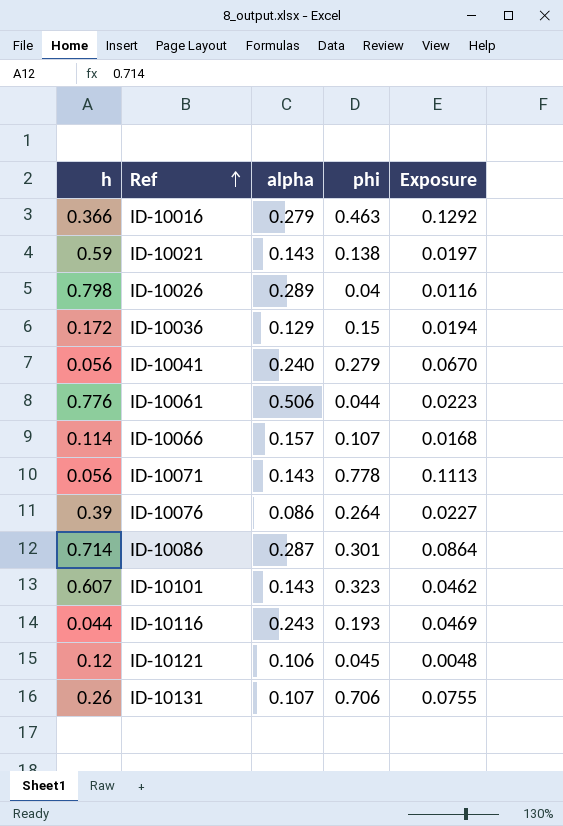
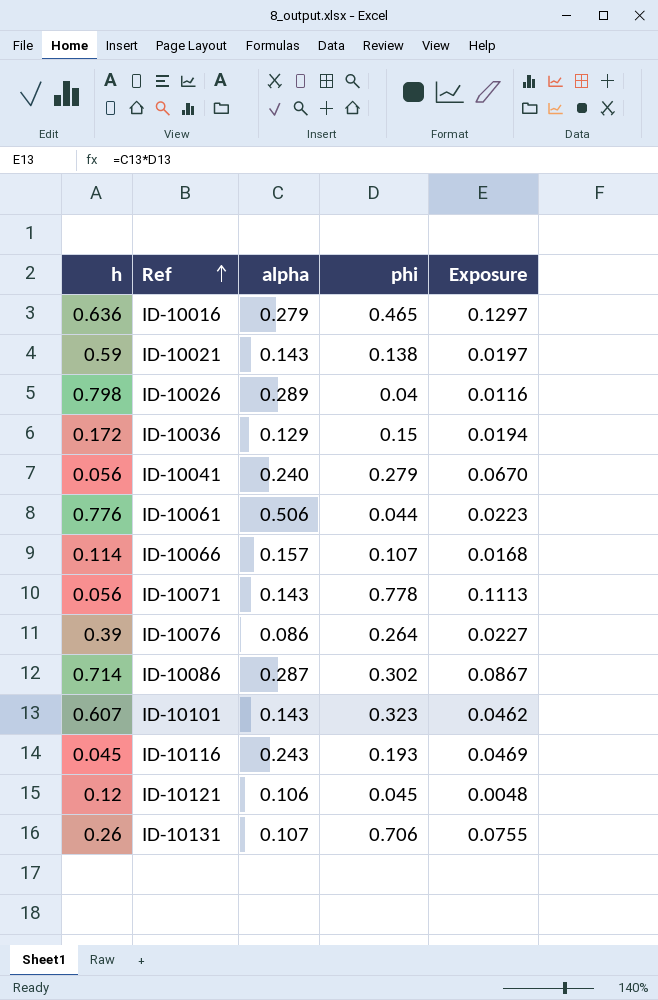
ID-10016 | h: 0.366 -> 0.636
ID-10016 | phi: 0.463 -> 0.465
ID-10016 | Exposure: 0.1292 -> 0.1297
ID-10086 | phi: 0.301 -> 0.302
ID-10086 | Exposure: 0.0864 -> 0.0867
ID-10116 | h: 0.044 -> 0.045

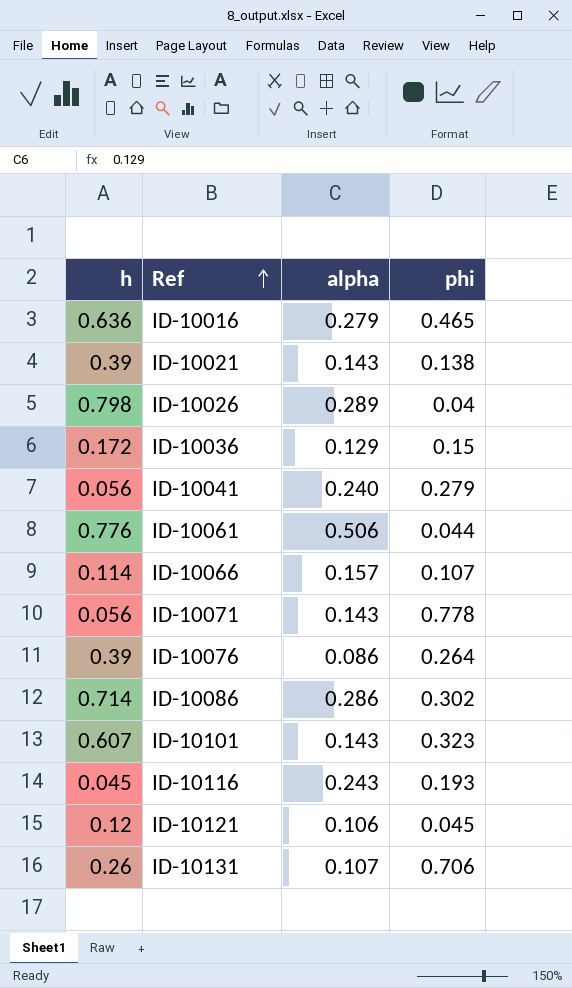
column Exposure | formula: [alpha] * [phi] -> none
ID-10021 | h: 0.59 -> 0.39
ID-10086 | alpha: 0.287 -> 0.286

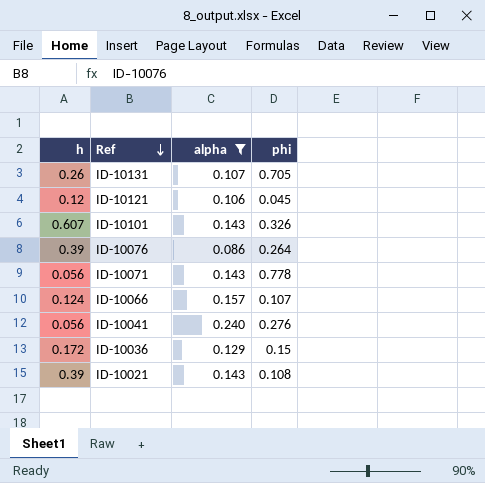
filter: none -> alpha <= 0.240
row order: Ref ascending -> Ref descending
ID-10131 | phi: 0.706 -> 0.705
ID-10101 | phi: 0.323 -> 0.326
ID-10066 | h: 0.114 -> 0.124
ID-10041 | phi: 0.279 -> 0.276
ID-10021 | phi: 0.138 -> 0.108

